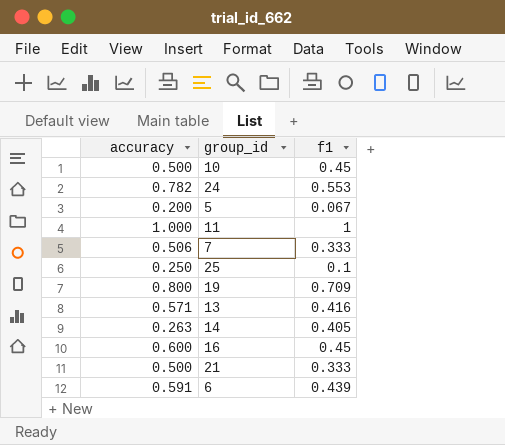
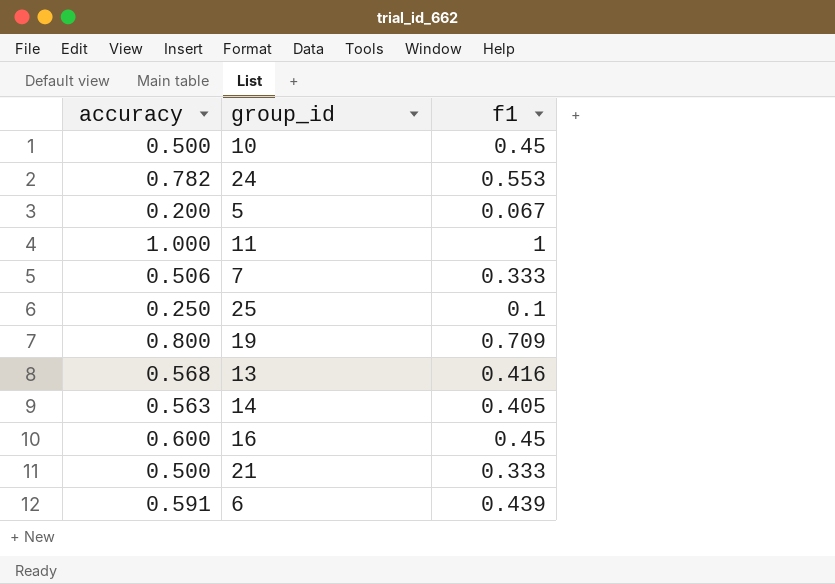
13 | accuracy: 0.571 -> 0.568
14 | accuracy: 0.263 -> 0.563

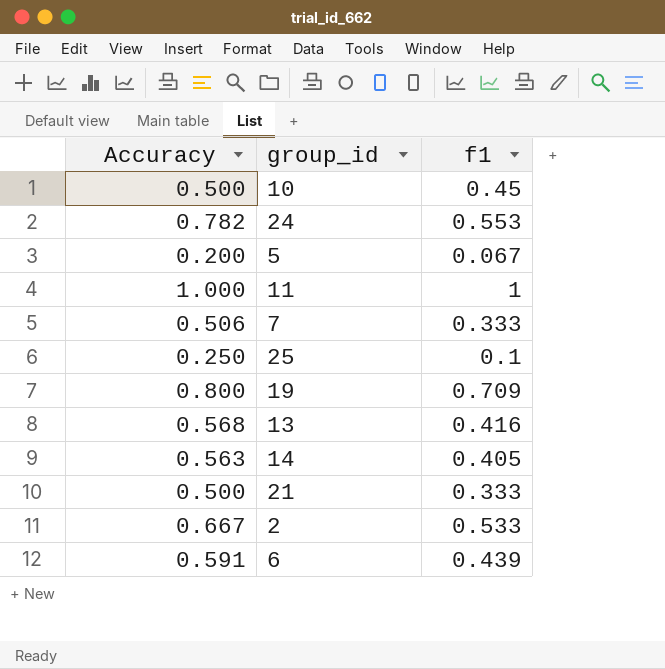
column name: accuracy -> Accuracy
row 16: 0.600 | 0.45 -> none
row 2: none -> 0.667 | 0.533

